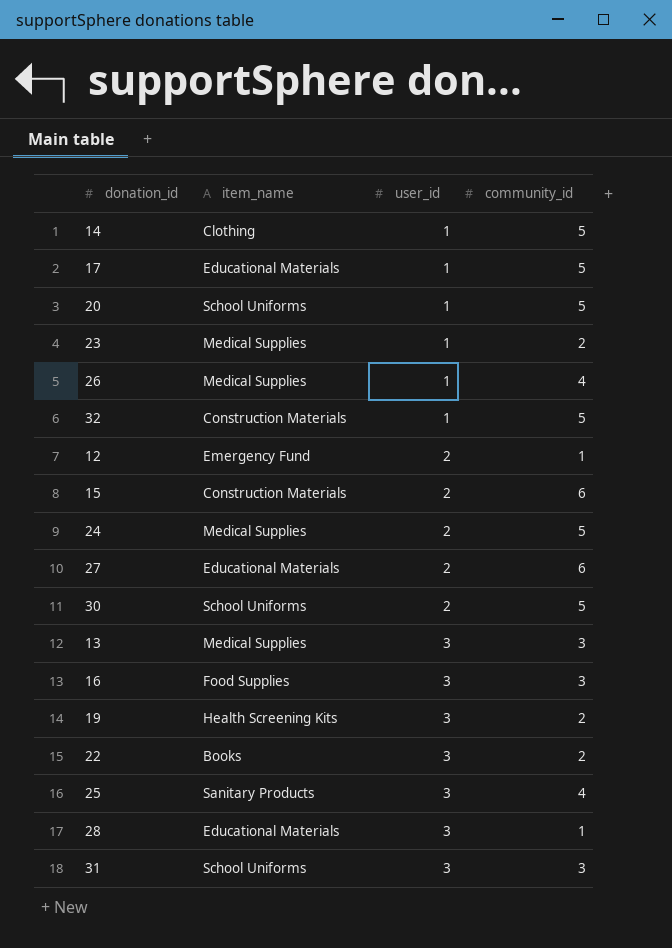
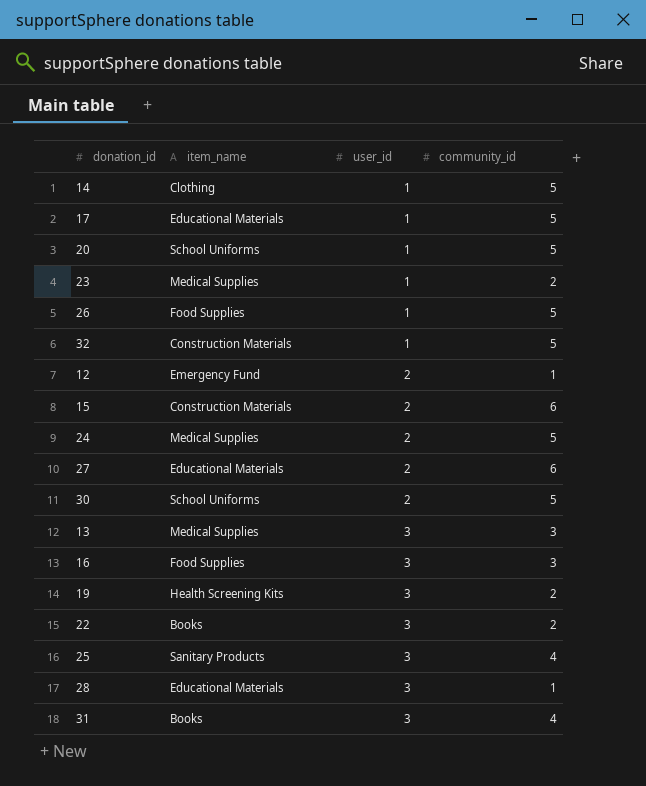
26 | item_name: Medical Supplies -> Food Supplies
26 | community_id: 4 -> 5
31 | item_name: School Uniforms -> Books
31 | community_id: 3 -> 4

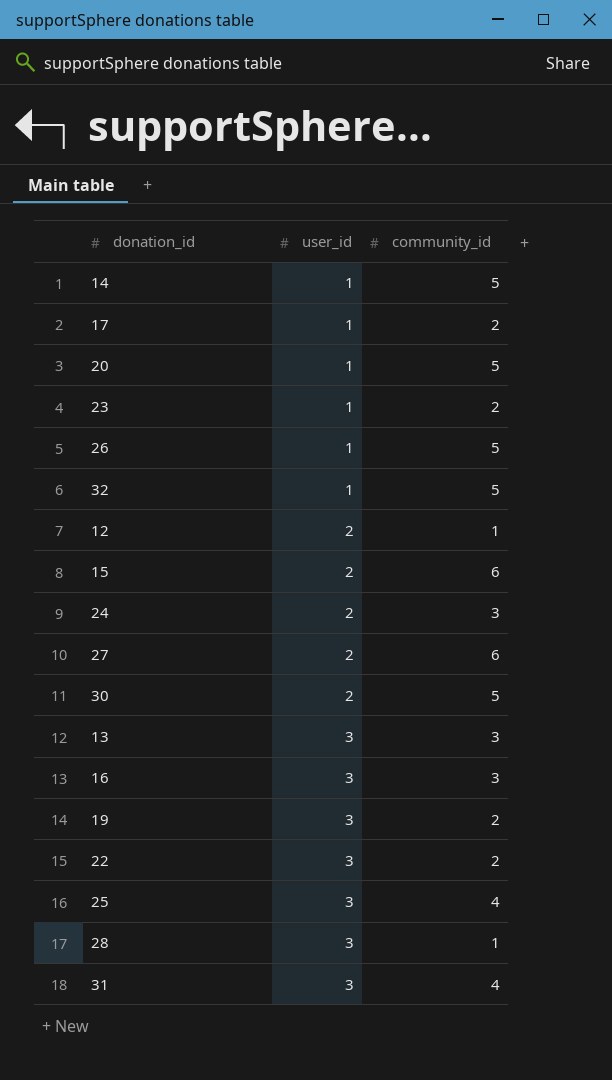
column item_name | position: 2 -> none
17 | community_id: 5 -> 2
24 | community_id: 5 -> 3

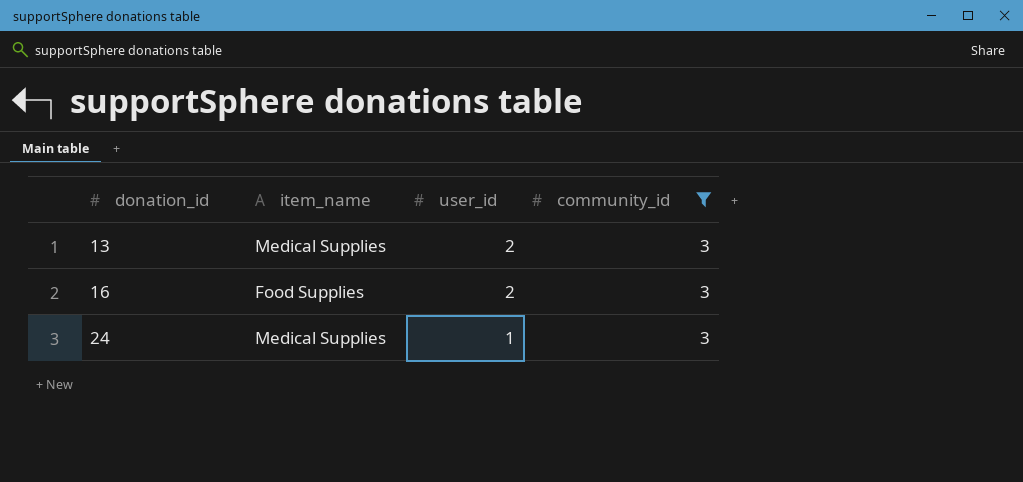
filter: none -> community_id = 3
row order: user_id ascending -> donation_id ascending
column item_name | position: none -> 2
13 | user_id: 3 -> 2
16 | user_id: 3 -> 2
24 | user_id: 2 -> 1

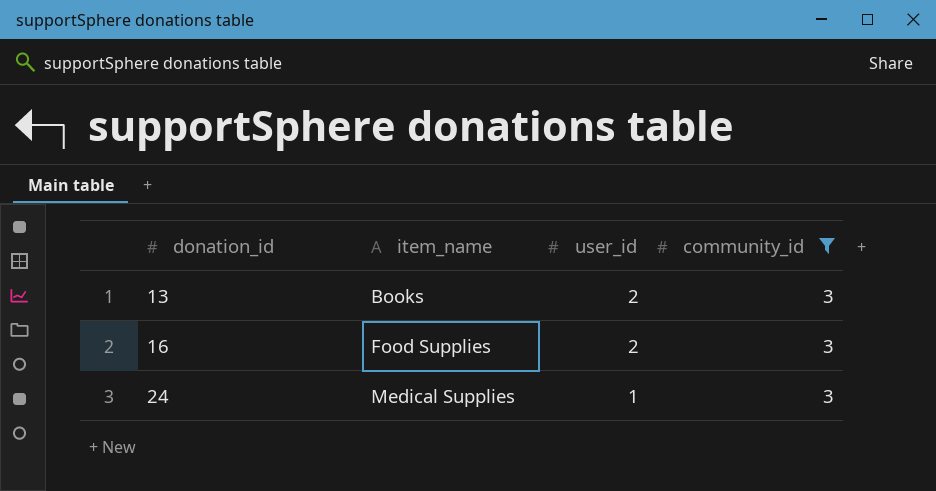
13 | item_name: Medical Supplies -> Books

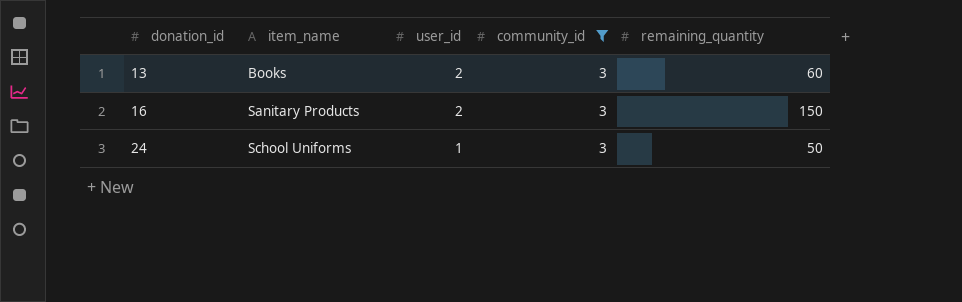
column remaining_quantity | position: none -> 5
16 | item_name: Food Supplies -> Sanitary Products
24 | item_name: Medical Supplies -> School Uniforms

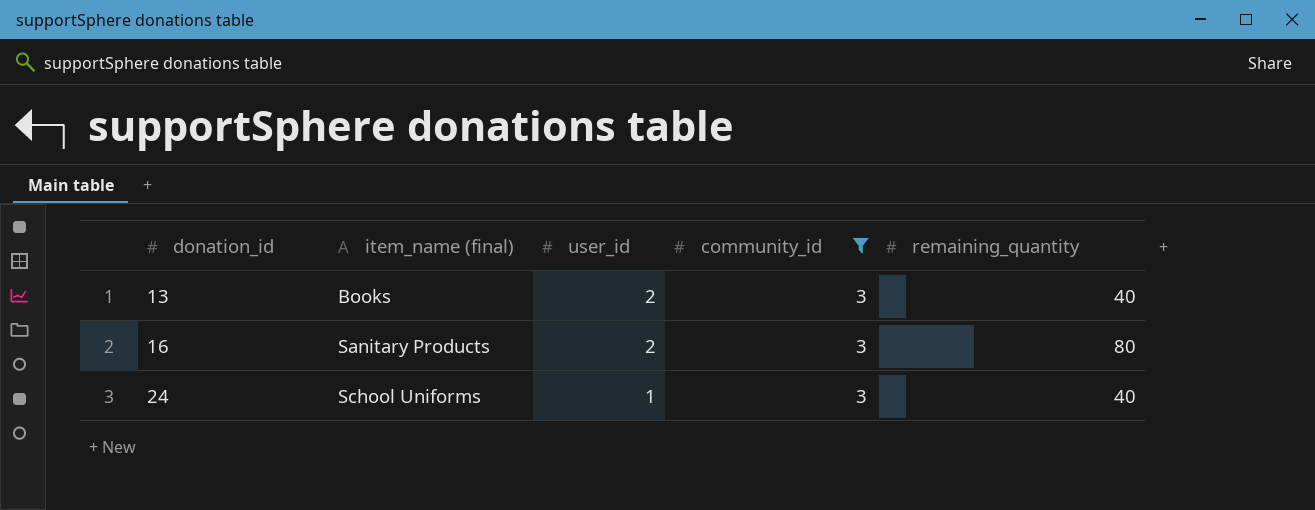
column name: item_name -> item_name (final)
13 | remaining_quantity: 60 -> 40
16 | remaining_quantity: 150 -> 80
24 | remaining_quantity: 50 -> 40

